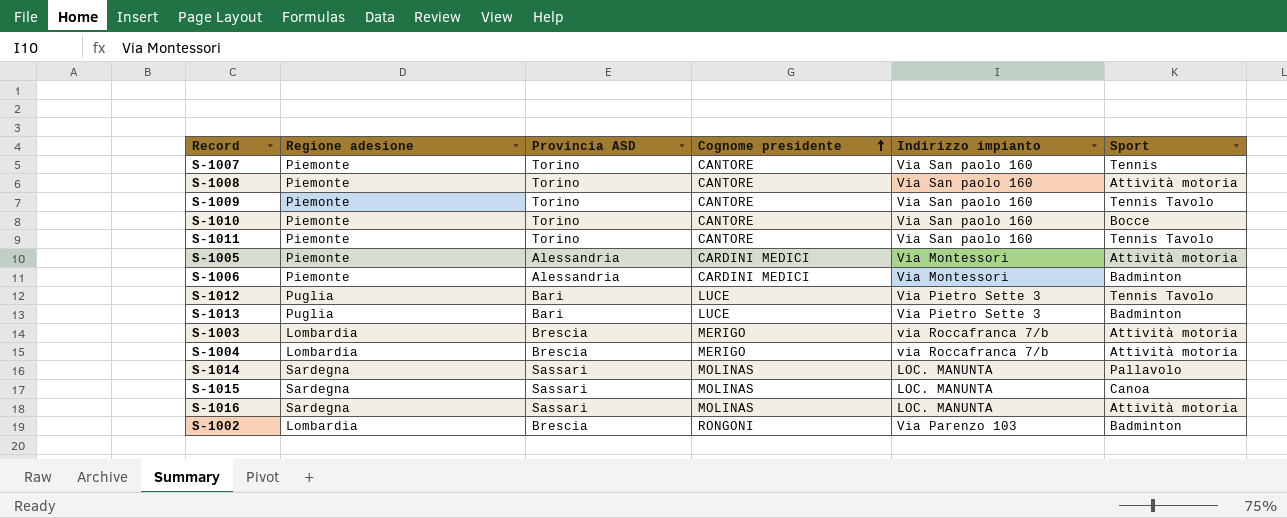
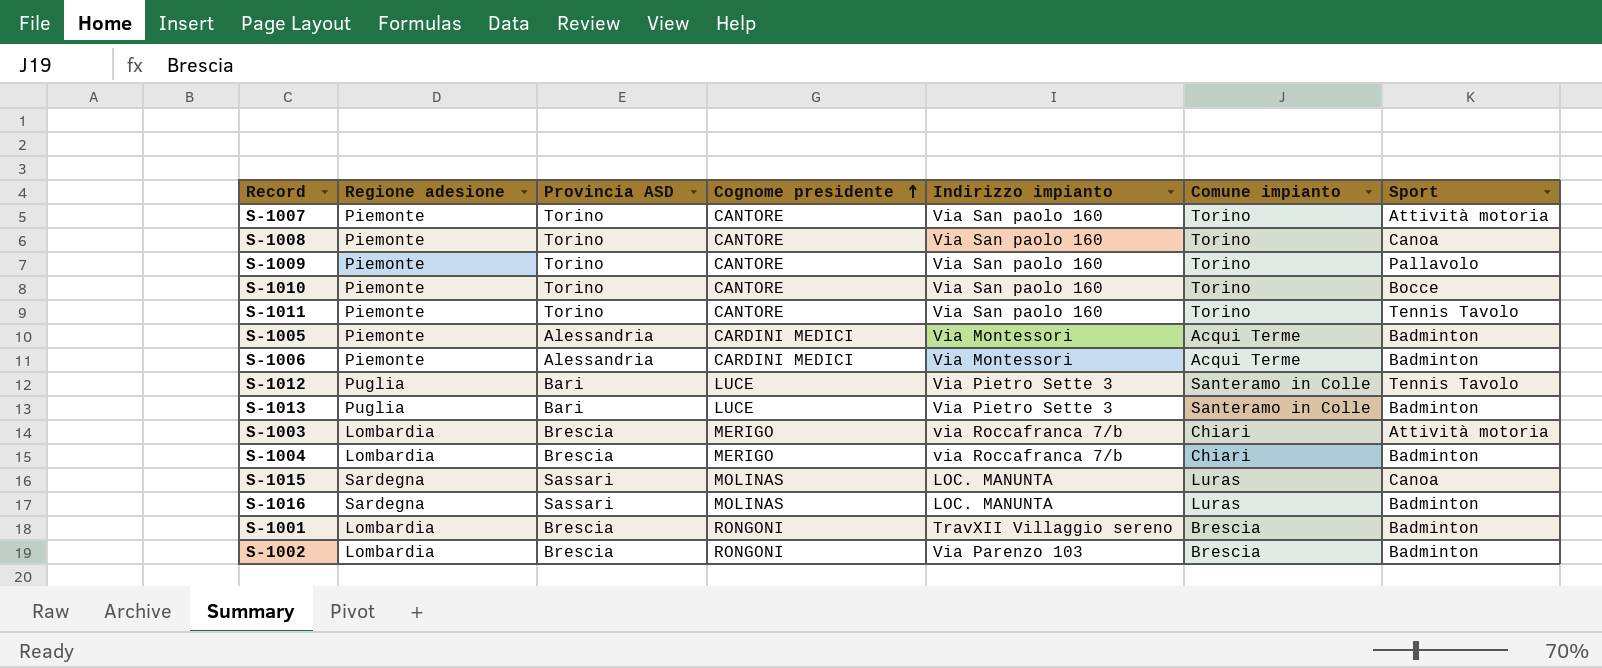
column Comune impianto | position: none -> 6
row S-1014: Sardegna | Sassari | MOLINAS | LOC. MANUNTA | Pallavolo -> none
S-1007 | Sport: Tennis -> Attività motoria
S-1008 | Sport: Attività motoria -> Canoa
S-1009 | Sport: Tennis Tavolo -> Pallavolo
S-1005 | Sport: Attività motoria -> Badminton
S-1004 | Sport: Attività motoria -> Badminton
S-1016 | Sport: Attività motoria -> Badminton
row S-1001: none -> Lombardia | Brescia | RONGONI | TravXII Villaggio sereno | Brescia | Badminton

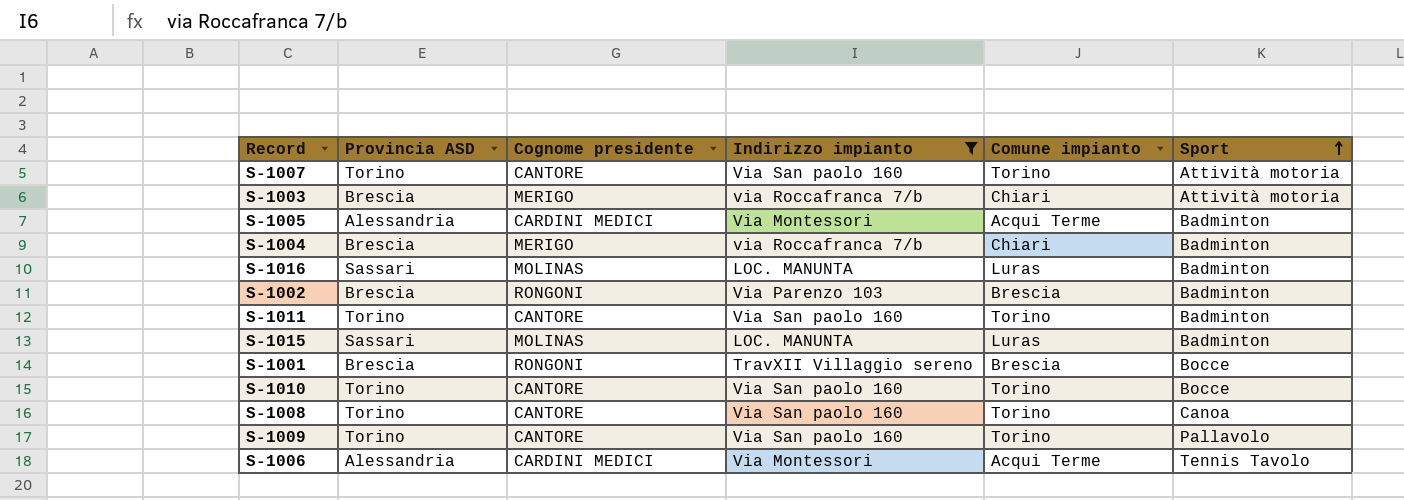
filter: none -> Indirizzo impianto != Via Pietro Sette 3
row order: Cognome presidente ascending -> Sport ascending
column Regione adesione | position: 2 -> none
S-1011 | Sport: Tennis Tavolo -> Badminton
S-1015 | Sport: Canoa -> Badminton
S-1001 | Sport: Badminton -> Bocce
S-1006 | Sport: Badminton -> Tennis Tavolo

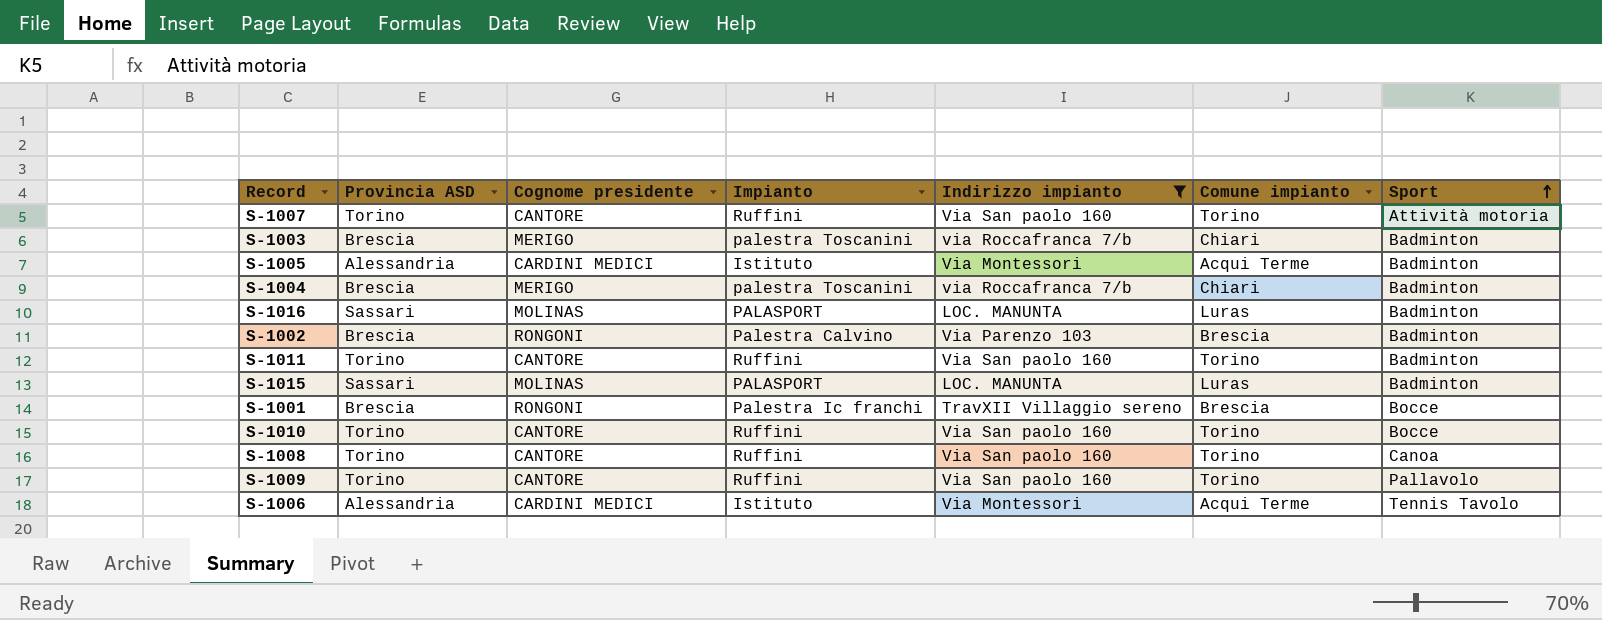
column Impianto | position: none -> 4
S-1003 | Sport: Attività motoria -> Badminton

